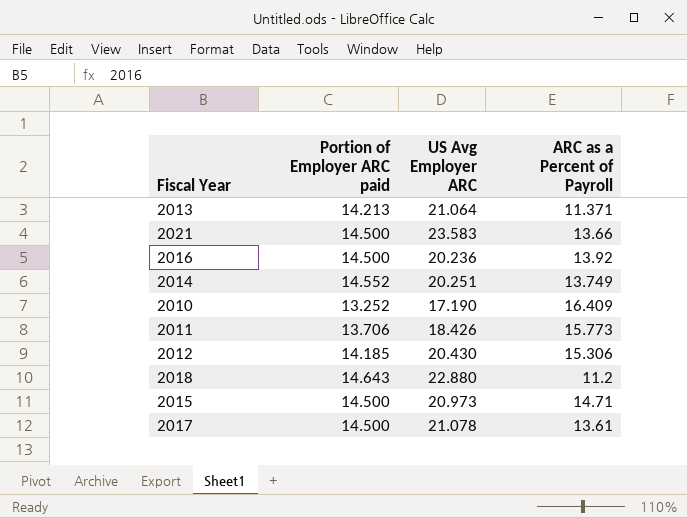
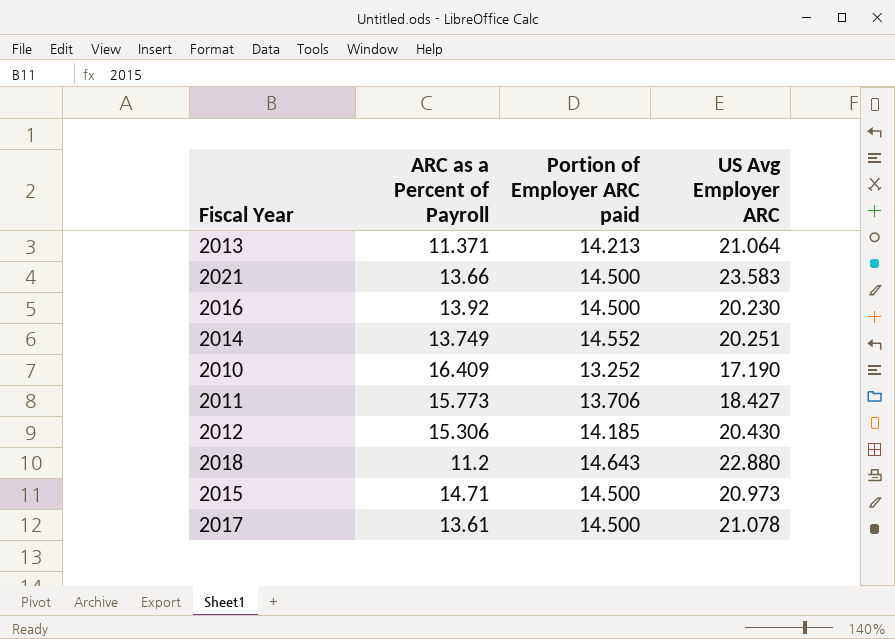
column ARC as a Percent of Payroll | position: 4 -> 2
2016 | US Avg Employer ARC: 20.236 -> 20.230
2011 | US Avg Employer ARC: 18.426 -> 18.427

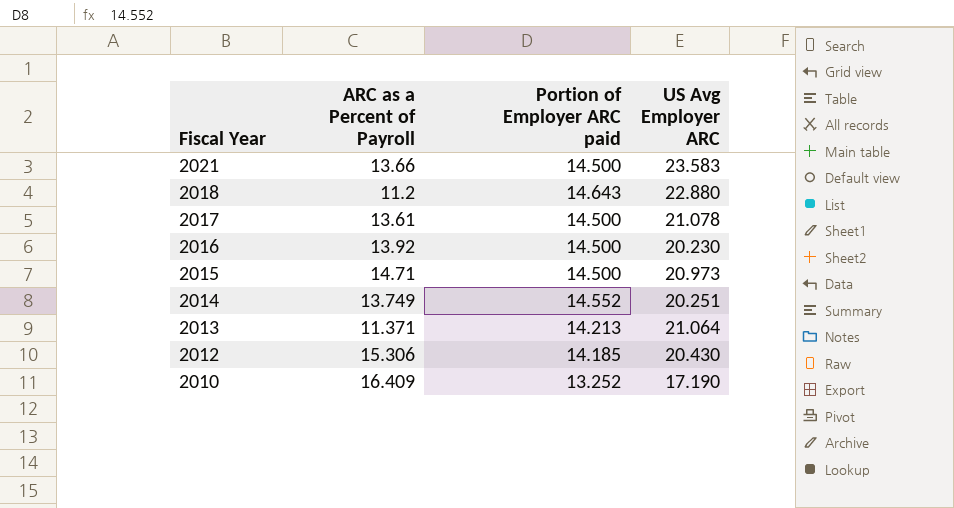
row order: none -> Fiscal Year descending
row 2011: 15.773 | 13.706 | 18.427 -> none

